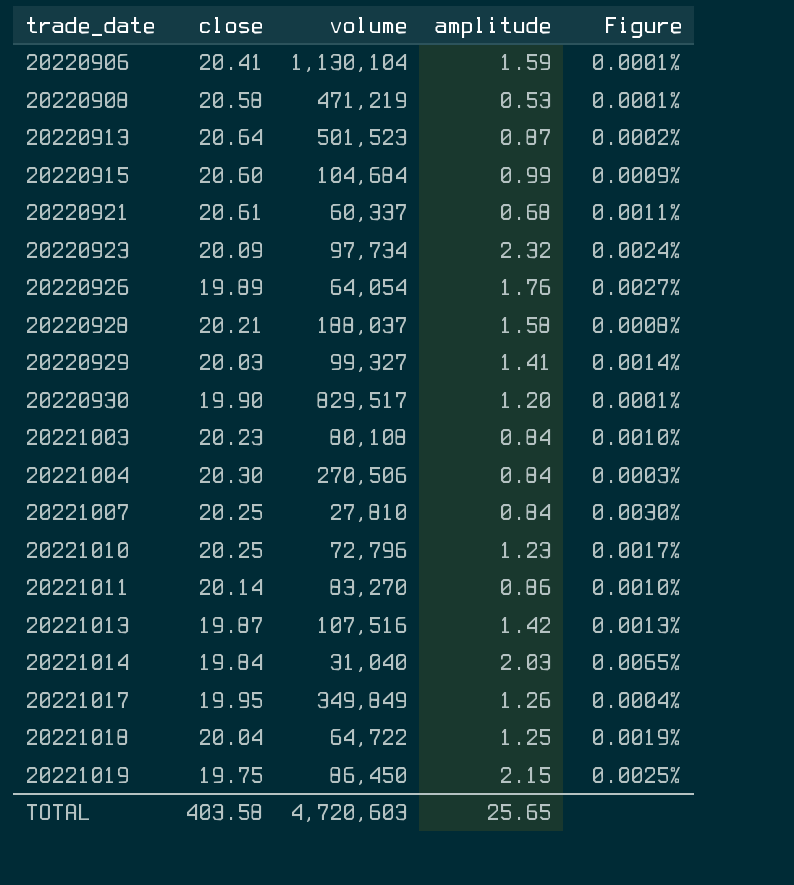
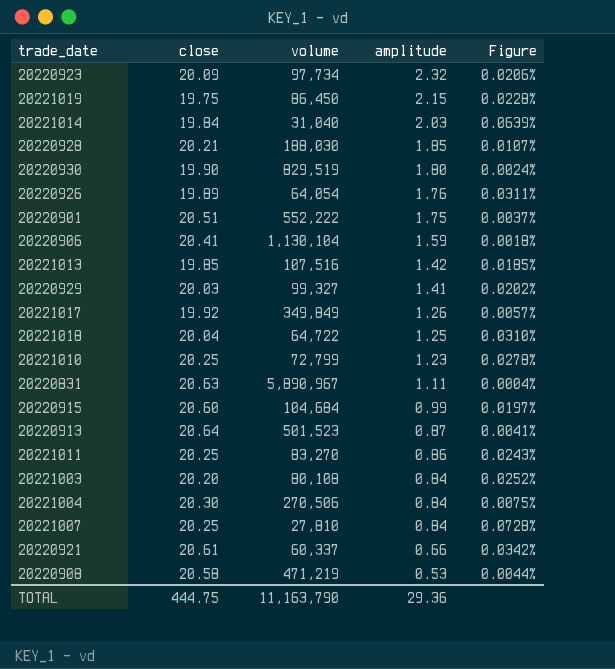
row order: trade_date ascending -> amplitude descending
column Figure | formula: [amplitude] / [volume] -> [close] / [volume]
20220928 | volume: 188,037 -> 188,030
20220928 | amplitude: 1.58 -> 1.85
20220930 | volume: 829,517 -> 829,519
20220930 | amplitude: 1.20 -> 1.80
row 20220901: none -> 20.51 | 552,222 | 1.75 | 0.0037%
20221013 | close: 19.87 -> 19.85
20221017 | close: 19.95 -> 19.92
20221010 | volume: 72,796 -> 72,799
row 20220831: none -> 20.63 | 5,890,967 | 1.11 | 0.0004%
20221011 | close: 20.14 -> 20.25
20221003 | close: 20.23 -> 20.20
20220921 | amplitude: 0.68 -> 0.66
TOTAL | close: 403.58 -> 444.75
TOTAL | volume: 4,720,603 -> 11,163,790
TOTAL | amplitude: 25.65 -> 29.36

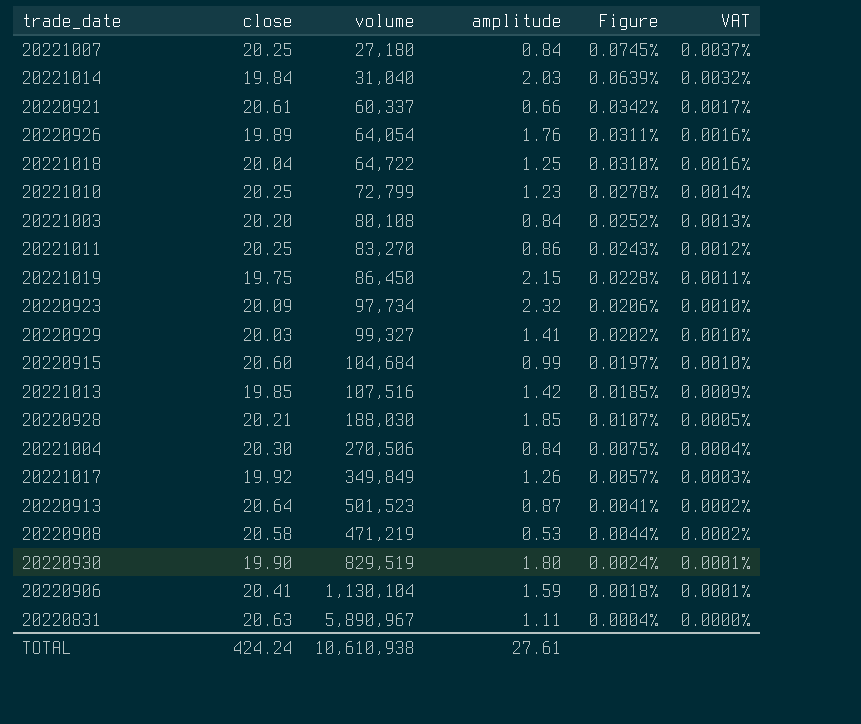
row order: amplitude descending -> VAT descending
column VAT | formula: none -> [Figure] * 0.05
row 20220901: 20.51 | 552,222 | 1.75 | 0.0037% -> none
20221007 | volume: 27,810 -> 27,180
20221007 | Figure: 0.0728% -> 0.0745%
TOTAL | close: 444.75 -> 424.24
TOTAL | volume: 11,163,790 -> 10,610,938
TOTAL | amplitude: 29.36 -> 27.61

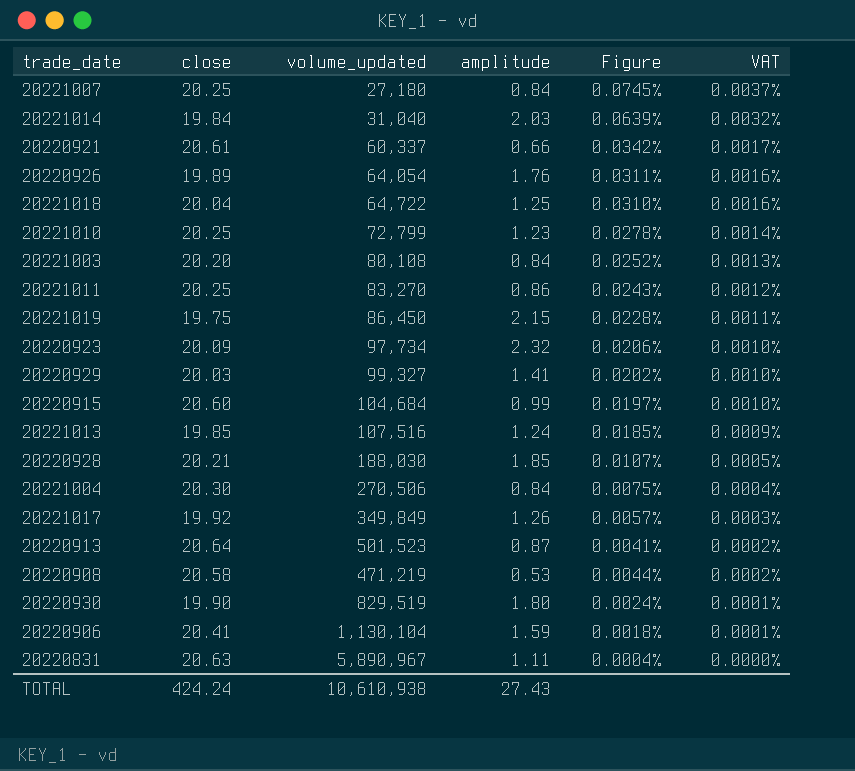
column name: volume -> volume_updated
20221013 | amplitude: 1.42 -> 1.24
TOTAL | amplitude: 27.61 -> 27.43

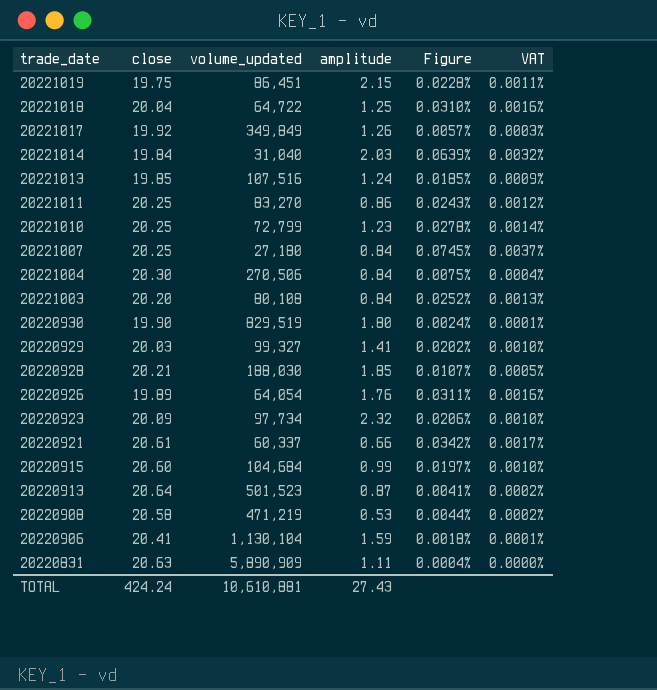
row order: VAT descending -> trade_date descending
20221019 | volume_updated: 86,450 -> 86,451
20220831 | volume_updated: 5,890,967 -> 5,890,909
TOTAL | volume_updated: 10,610,938 -> 10,610,881

